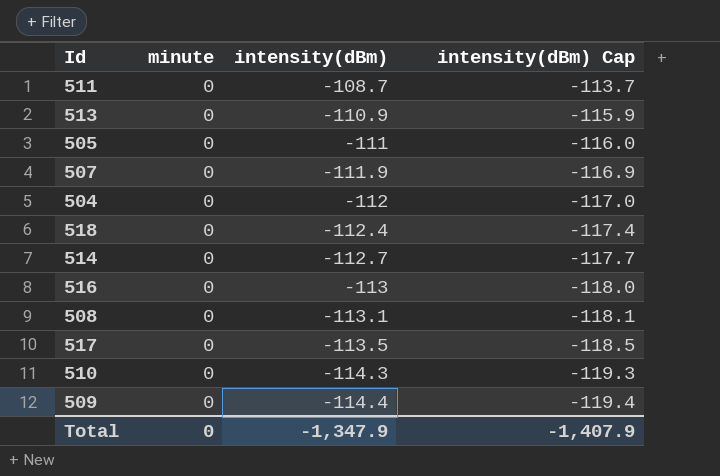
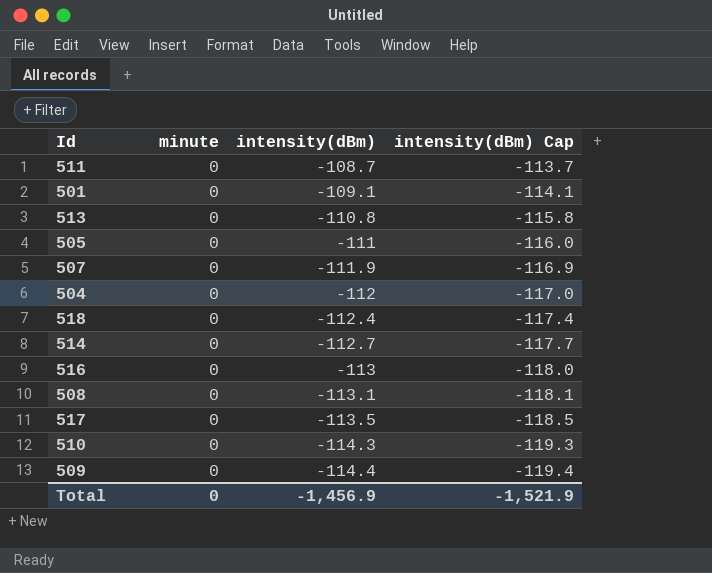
row 501: none -> 0 | -109.1 | -114.1
513 | intensity(dBm): -110.9 -> -110.8
513 | intensity(dBm) Cap: -115.9 -> -115.8
Total | intensity(dBm): -1,347.9 -> -1,456.9
Total | intensity(dBm) Cap: -1,407.9 -> -1,521.9

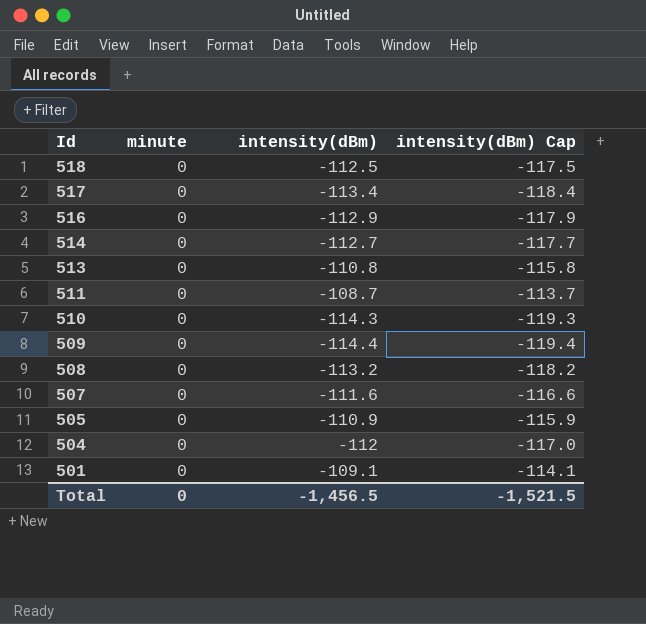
row order: intensity(dBm) descending -> Id descending
518 | intensity(dBm): -112.4 -> -112.5
518 | intensity(dBm) Cap: -117.4 -> -117.5
517 | intensity(dBm): -113.5 -> -113.4
517 | intensity(dBm) Cap: -118.5 -> -118.4
516 | intensity(dBm): -113 -> -112.9
516 | intensity(dBm) Cap: -118.0 -> -117.9
508 | intensity(dBm): -113.1 -> -113.2
508 | intensity(dBm) Cap: -118.1 -> -118.2
507 | intensity(dBm): -111.9 -> -111.6
507 | intensity(dBm) Cap: -116.9 -> -116.6
505 | intensity(dBm): -111 -> -110.9
505 | intensity(dBm) Cap: -116.0 -> -115.9
Total | intensity(dBm): -1,456.9 -> -1,456.5
Total | intensity(dBm) Cap: -1,521.9 -> -1,521.5

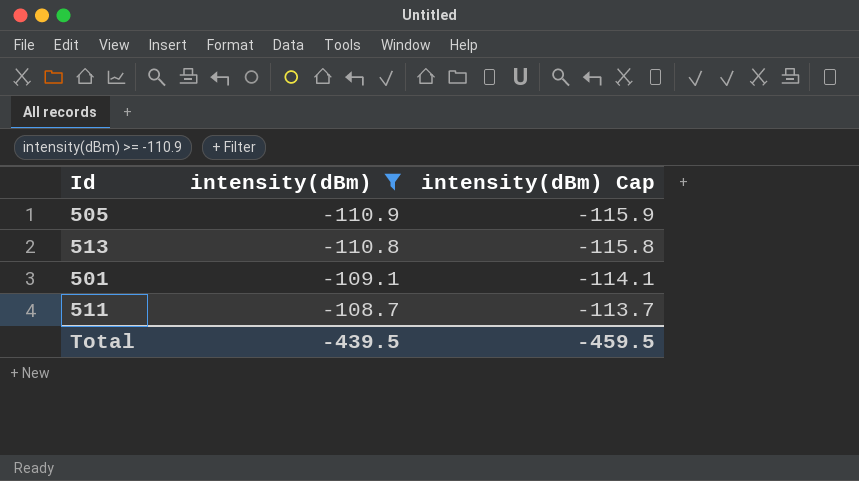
filter: none -> intensity(dBm) >= -110.9
row order: Id descending -> intensity(dBm) ascending
column minute | position: 2 -> none
Total | intensity(dBm): -1,456.5 -> -439.5
Total | intensity(dBm) Cap: -1,521.5 -> -459.5

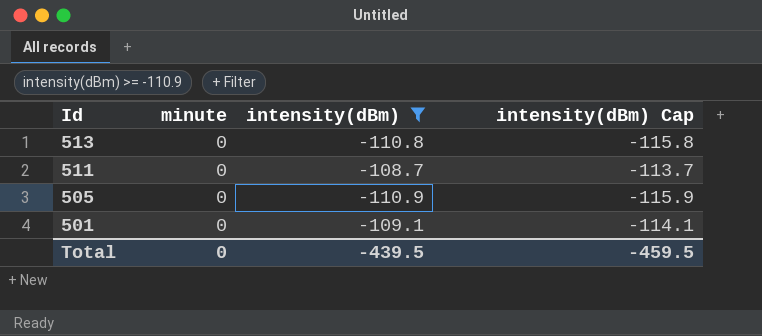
row order: intensity(dBm) ascending -> Id descending
column minute | position: none -> 2

